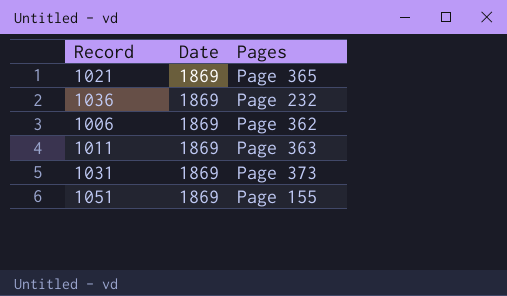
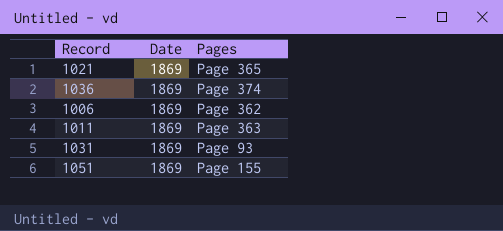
1036 | Pages: Page 232 -> Page 374
1031 | Pages: Page 373 -> Page 93

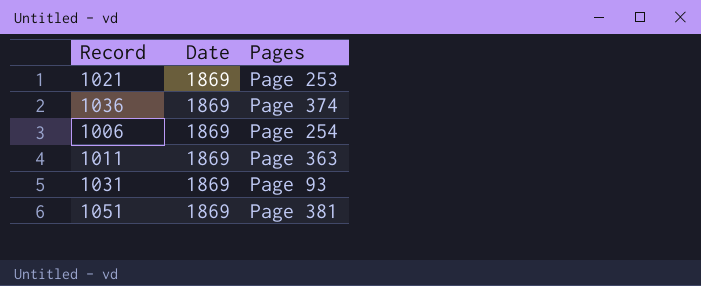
1021 | Pages: Page 365 -> Page 253
1006 | Pages: Page 362 -> Page 254
1051 | Pages: Page 155 -> Page 381

